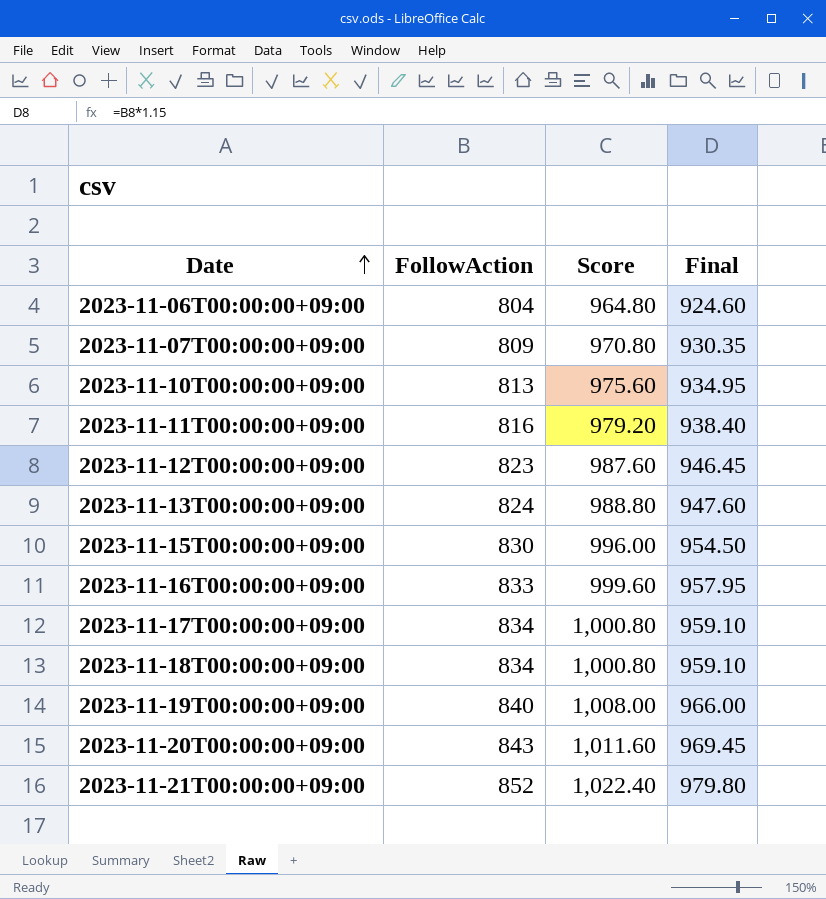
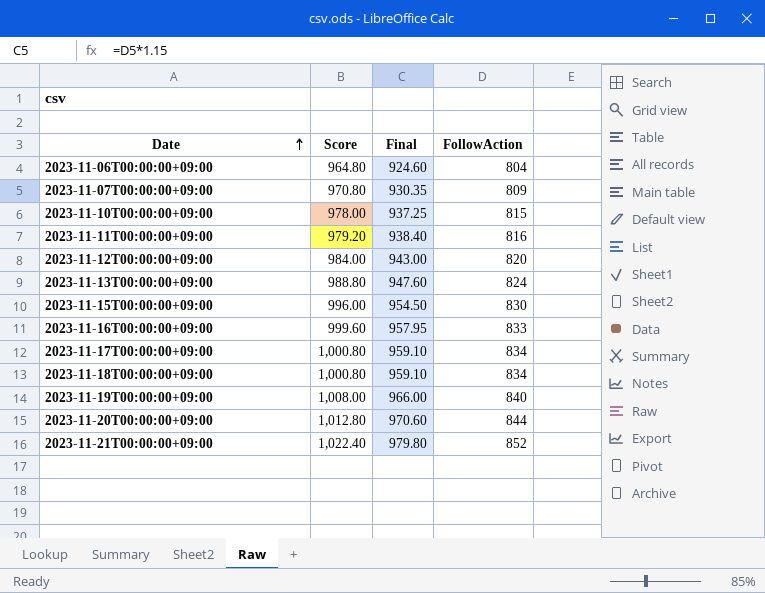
column FollowAction | position: 2 -> 4
2023-11-10T00:00:00+09:00 | Score: 975.60 -> 978.00
2023-11-10T00:00:00+09:00 | Final: 934.95 -> 937.25
2023-11-10T00:00:00+09:00 | FollowAction: 813 -> 815
2023-11-12T00:00:00+09:00 | Score: 987.60 -> 984.00
2023-11-12T00:00:00+09:00 | Final: 946.45 -> 943.00
2023-11-12T00:00:00+09:00 | FollowAction: 823 -> 820
2023-11-20T00:00:00+09:00 | Score: 1,011.60 -> 1,012.80
2023-11-20T00:00:00+09:00 | Final: 969.45 -> 970.60
2023-11-20T00:00:00+09:00 | FollowAction: 843 -> 844

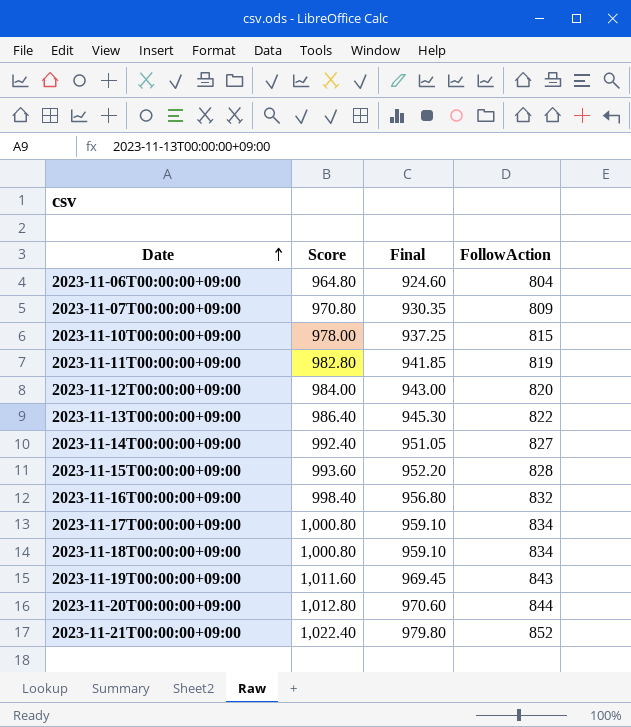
2023-11-11T00:00:00+09:00 | Score: 979.20 -> 982.80
2023-11-11T00:00:00+09:00 | Final: 938.40 -> 941.85
2023-11-11T00:00:00+09:00 | FollowAction: 816 -> 819
2023-11-13T00:00:00+09:00 | Score: 988.80 -> 986.40
2023-11-13T00:00:00+09:00 | Final: 947.60 -> 945.30
2023-11-13T00:00:00+09:00 | FollowAction: 824 -> 822
row 2023-11-14T00:00:00+09:00: none -> 992.40 | 951.05 | 827
2023-11-15T00:00:00+09:00 | Score: 996.00 -> 993.60
2023-11-15T00:00:00+09:00 | Final: 954.50 -> 952.20
2023-11-15T00:00:00+09:00 | FollowAction: 830 -> 828
2023-11-16T00:00:00+09:00 | Score: 999.60 -> 998.40
2023-11-16T00:00:00+09:00 | Final: 957.95 -> 956.80
2023-11-16T00:00:00+09:00 | FollowAction: 833 -> 832
2023-11-19T00:00:00+09:00 | Score: 1,008.00 -> 1,011.60
2023-11-19T00:00:00+09:00 | Final: 966.00 -> 969.45
2023-11-19T00:00:00+09:00 | FollowAction: 840 -> 843

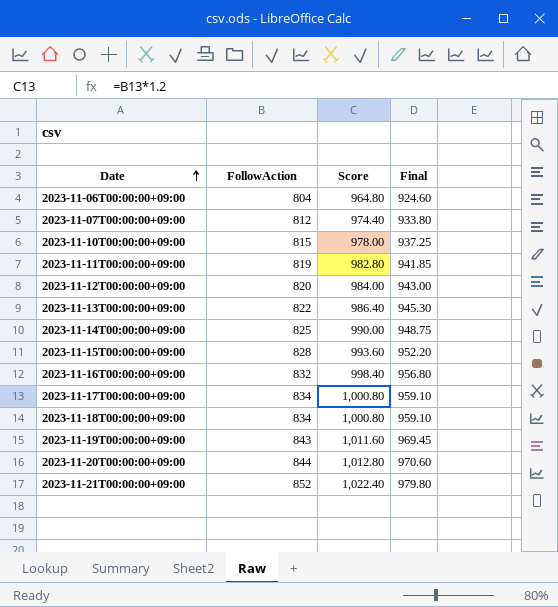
column FollowAction | position: 4 -> 2
2023-11-07T00:00:00+09:00 | FollowAction: 809 -> 812
2023-11-07T00:00:00+09:00 | Score: 970.80 -> 974.40
2023-11-07T00:00:00+09:00 | Final: 930.35 -> 933.80
2023-11-14T00:00:00+09:00 | FollowAction: 827 -> 825
2023-11-14T00:00:00+09:00 | Score: 992.40 -> 990.00
2023-11-14T00:00:00+09:00 | Final: 951.05 -> 948.75

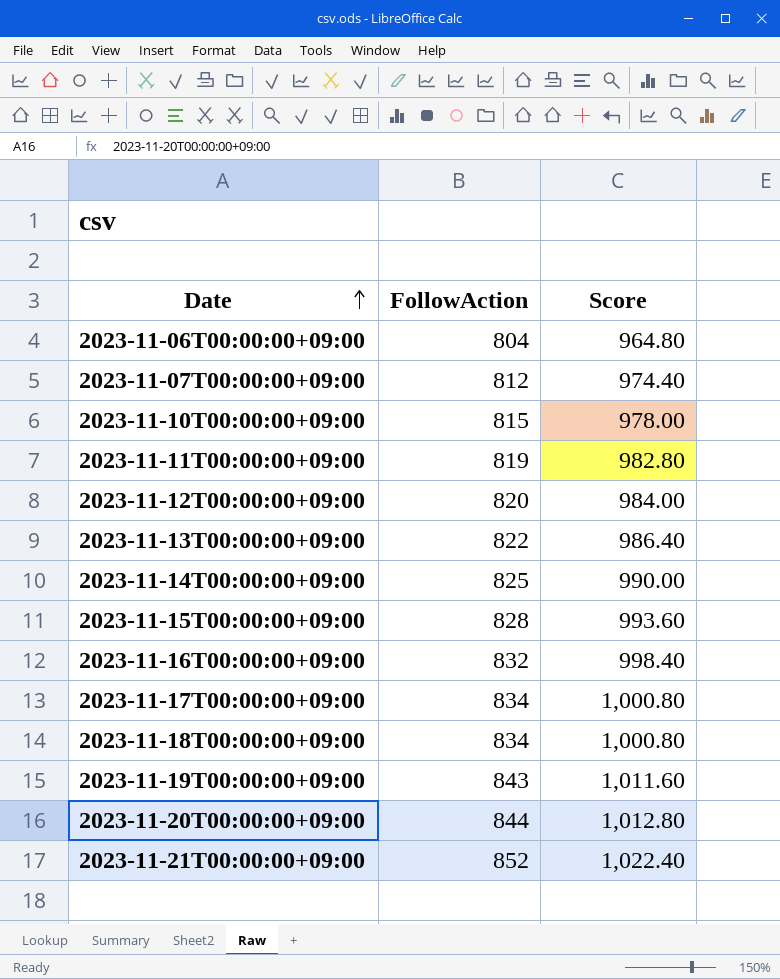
column Final | formula: [FollowAction] * 1.15 -> none

